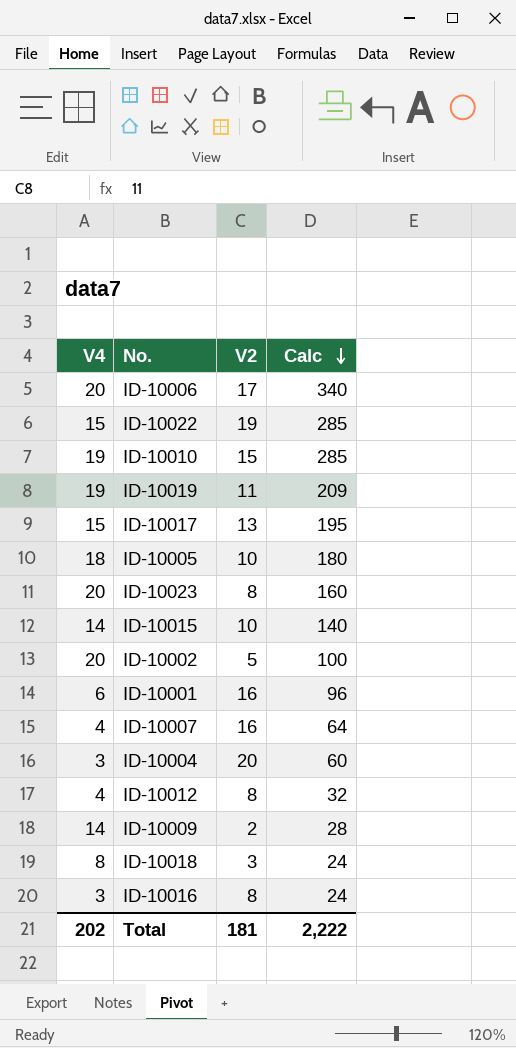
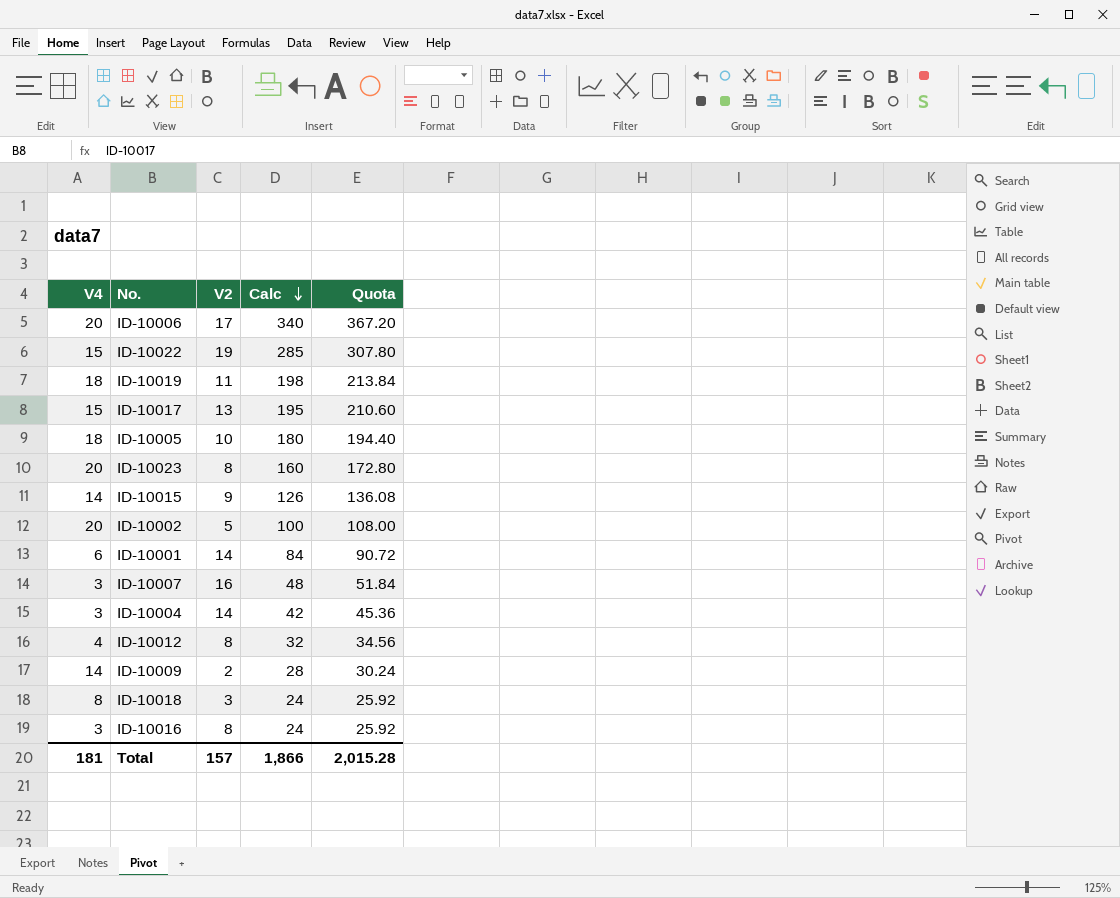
column Quota | formula: none -> [Calc] * 1.08
row ID-10010: 19 | 15 | 285 -> none
ID-10019 | V4: 19 -> 18
ID-10019 | Calc: 209 -> 198
ID-10015 | V2: 10 -> 9
ID-10015 | Calc: 140 -> 126
ID-10001 | V2: 16 -> 14
ID-10001 | Calc: 96 -> 84
ID-10007 | V4: 4 -> 3
ID-10007 | Calc: 64 -> 48
ID-10004 | V2: 20 -> 14
ID-10004 | Calc: 60 -> 42
Total | V4: 202 -> 181
Total | V2: 181 -> 157
Total | Calc: 2,222 -> 1,866

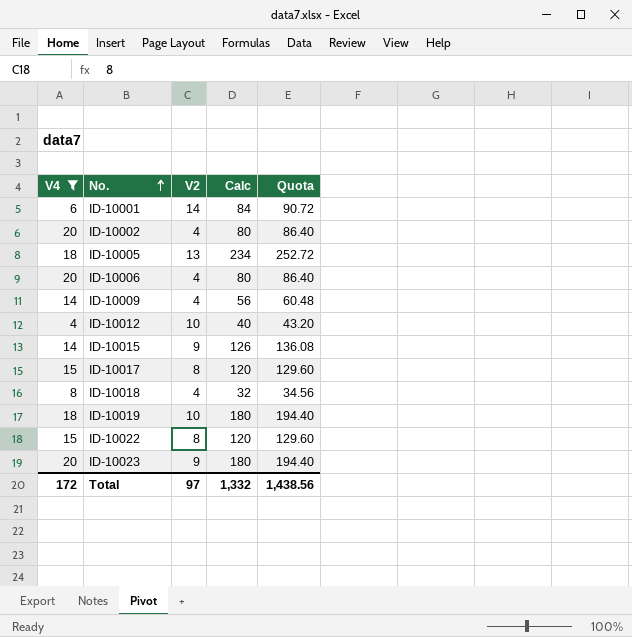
filter: none -> V4 != 3
row order: Calc descending -> No. ascending
ID-10002 | V2: 5 -> 4
ID-10002 | Calc: 100 -> 80
ID-10002 | Quota: 108.00 -> 86.40
ID-10005 | V2: 10 -> 13
ID-10005 | Calc: 180 -> 234
ID-10005 | Quota: 194.40 -> 252.72
ID-10006 | V2: 17 -> 4
ID-10006 | Calc: 340 -> 80
ID-10006 | Quota: 367.20 -> 86.40
ID-10009 | V2: 2 -> 4
ID-10009 | Calc: 28 -> 56
ID-10009 | Quota: 30.24 -> 60.48
ID-10012 | V2: 8 -> 10
ID-10012 | Calc: 32 -> 40
ID-10012 | Quota: 34.56 -> 43.20
ID-10017 | V2: 13 -> 8
ID-10017 | Calc: 195 -> 120
ID-10017 | Quota: 210.60 -> 129.60
ID-10018 | V2: 3 -> 4
ID-10018 | Calc: 24 -> 32
ID-10018 | Quota: 25.92 -> 34.56
ID-10019 | V2: 11 -> 10
ID-10019 | Calc: 198 -> 180
ID-10019 | Quota: 213.84 -> 194.40
ID-10022 | V2: 19 -> 8
ID-10022 | Calc: 285 -> 120
ID-10022 | Quota: 307.80 -> 129.60
ID-10023 | V2: 8 -> 9
ID-10023 | Calc: 160 -> 180
ID-10023 | Quota: 172.80 -> 194.40
Total | V4: 181 -> 172
Total | V2: 157 -> 97
Total | Calc: 1,866 -> 1,332
Total | Quota: 2,015.28 -> 1,438.56

